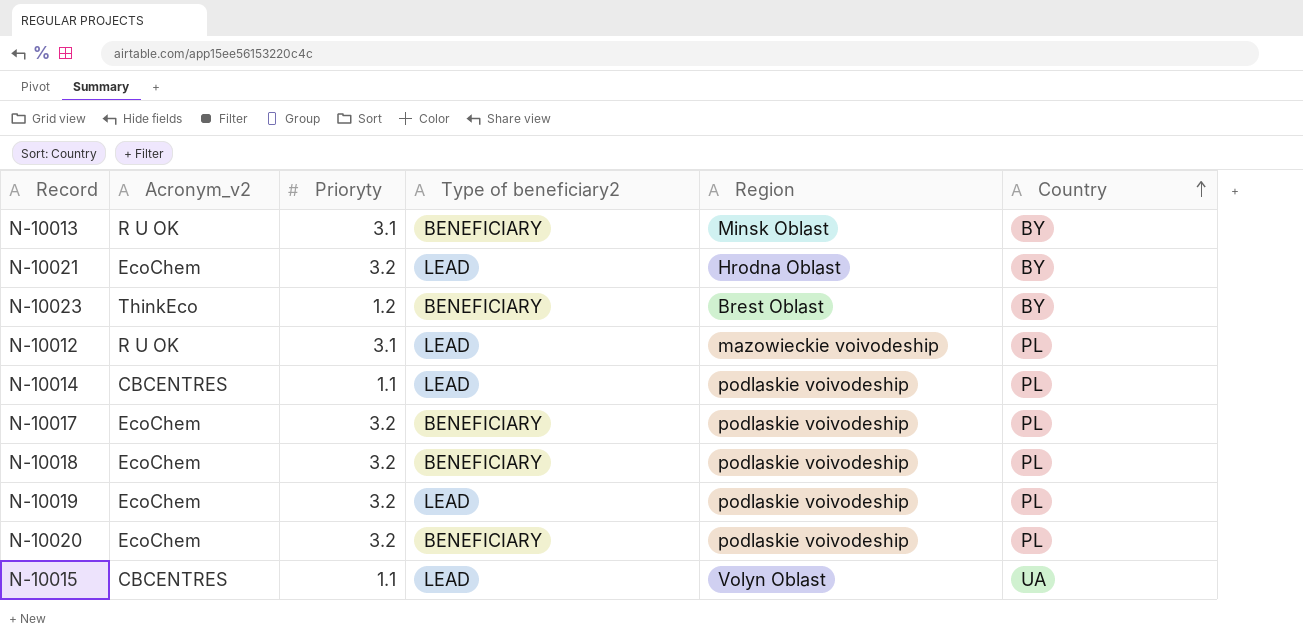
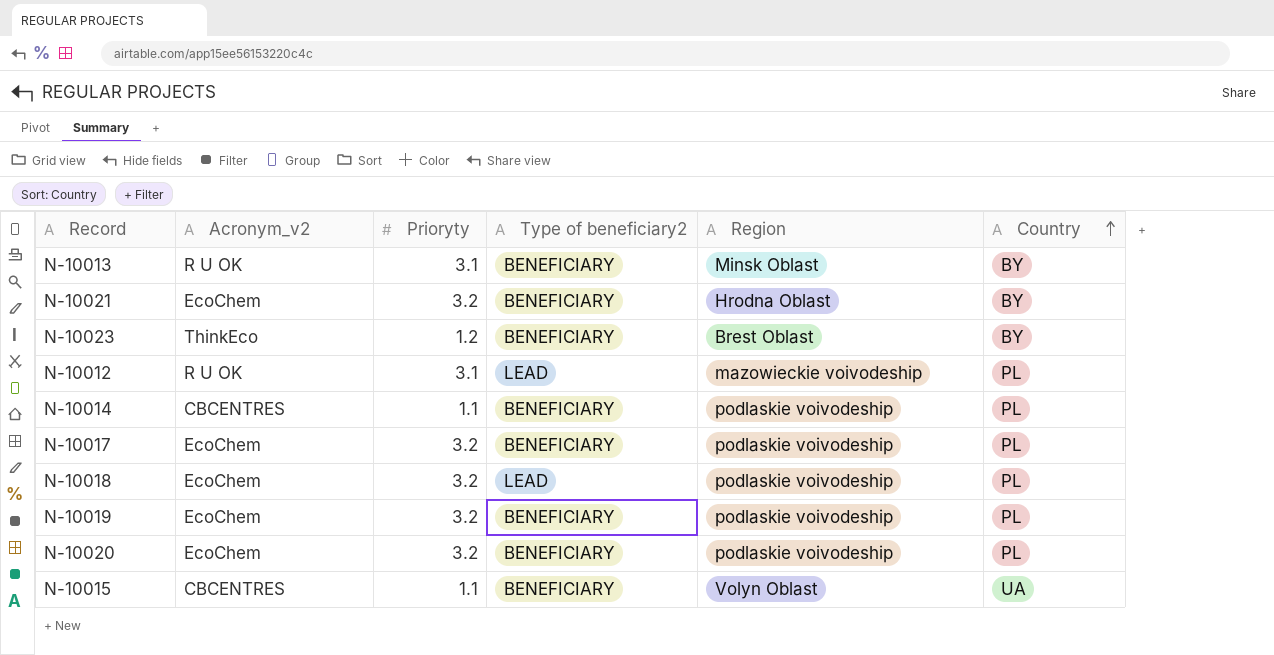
N-10021 | Type of beneficiary2: LEAD -> BENEFICIARY
N-10014 | Type of beneficiary2: LEAD -> BENEFICIARY
N-10018 | Type of beneficiary2: BENEFICIARY -> LEAD
N-10019 | Type of beneficiary2: LEAD -> BENEFICIARY
N-10015 | Type of beneficiary2: LEAD -> BENEFICIARY

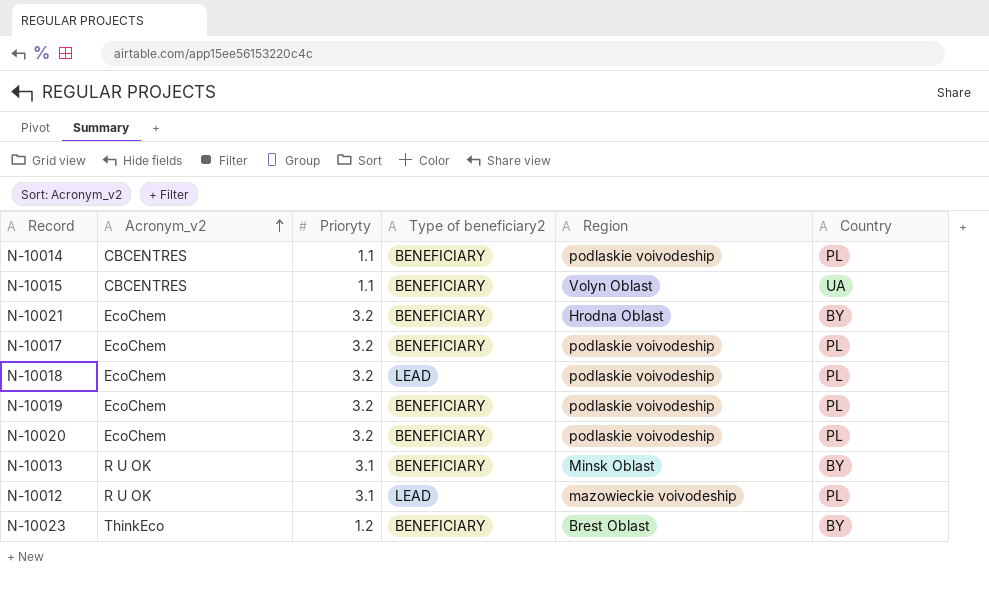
row order: Country ascending -> Acronym_v2 ascending

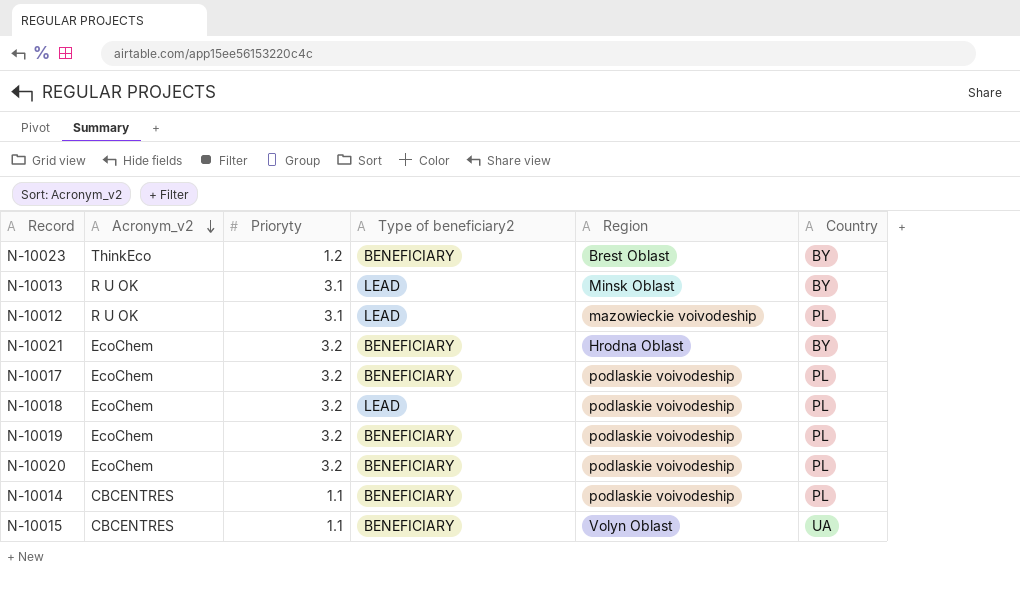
row order: Acronym_v2 ascending -> Acronym_v2 descending
N-10013 | Type of beneficiary2: BENEFICIARY -> LEAD

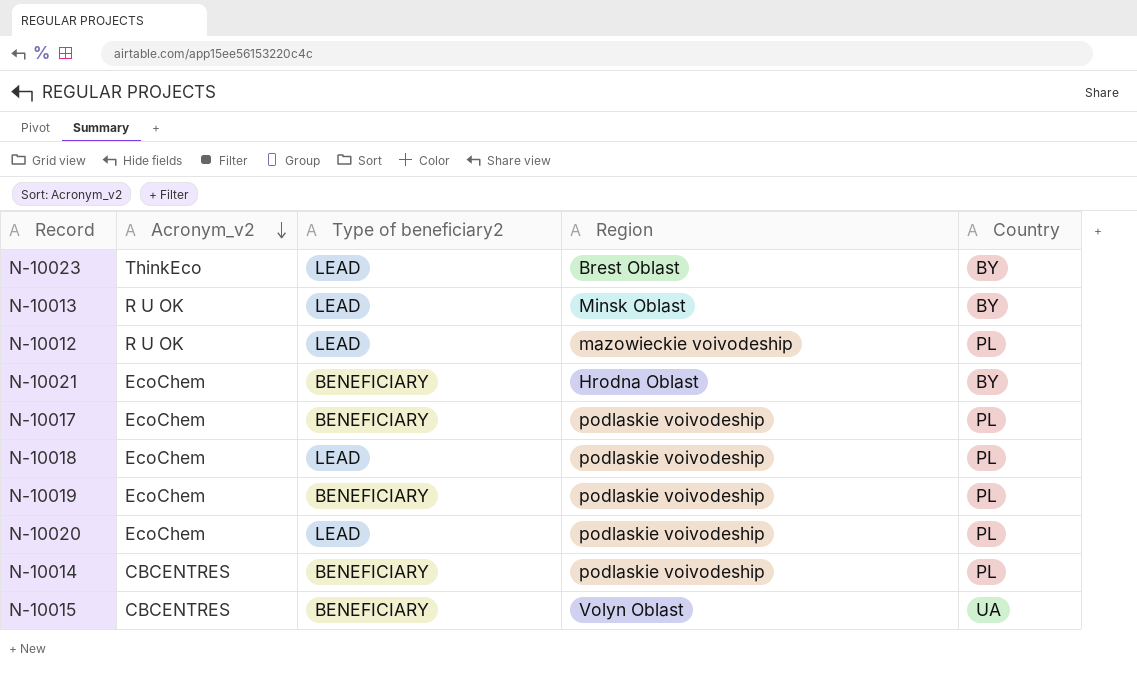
column Prioryty | position: 3 -> none
N-10023 | Type of beneficiary2: BENEFICIARY -> LEAD
N-10020 | Type of beneficiary2: BENEFICIARY -> LEAD

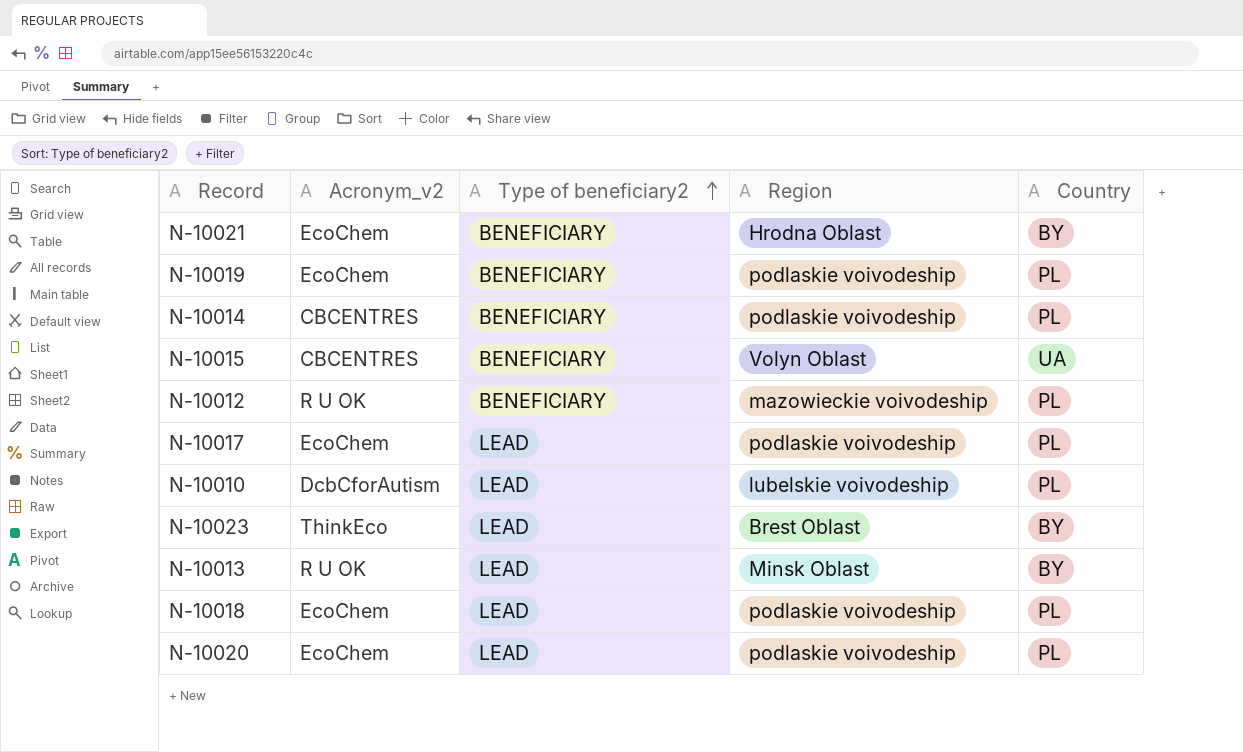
row order: Acronym_v2 descending -> Type of beneficiary2 ascending
N-10012 | Type of beneficiary2: LEAD -> BENEFICIARY
N-10017 | Type of beneficiary2: BENEFICIARY -> LEAD
row N-10010: none -> DcbCforAutism | LEAD | lubelskie voivodeship | PL

